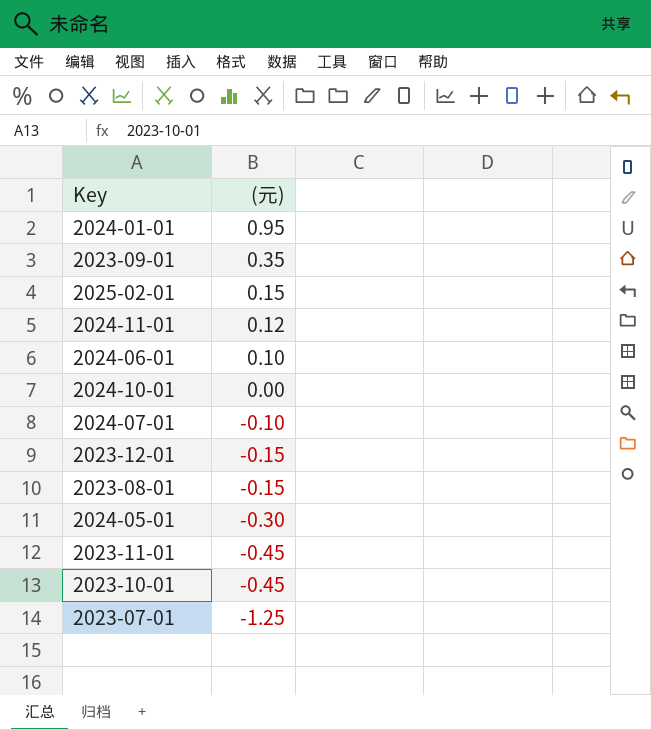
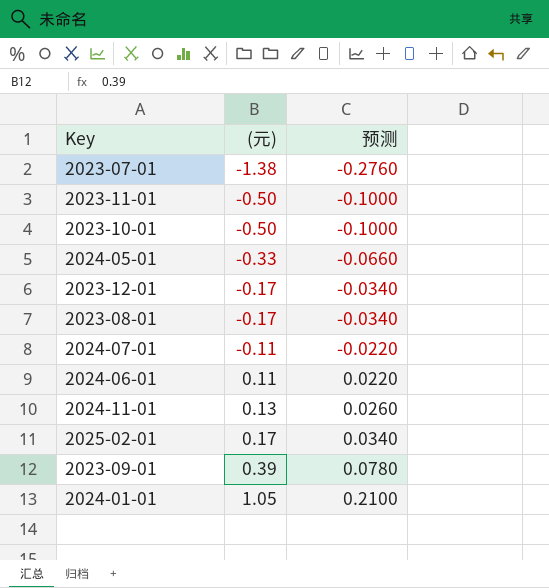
row order: (元) descending -> (元) ascending
column 预测 | formula: none -> [(元)] * 0.2
row 2024-10-01: 0.00 -> none
2023-07-01 | (元): -1.25 -> -1.38
2023-11-01 | (元): -0.45 -> -0.50
2023-10-01 | (元): -0.45 -> -0.50
2024-05-01 | (元): -0.30 -> -0.33
2023-12-01 | (元): -0.15 -> -0.17
2023-08-01 | (元): -0.15 -> -0.17
2024-07-01 | (元): -0.10 -> -0.11
2024-06-01 | (元): 0.10 -> 0.11
2024-11-01 | (元): 0.12 -> 0.13
2025-02-01 | (元): 0.15 -> 0.17
2023-09-01 | (元): 0.35 -> 0.39
2024-01-01 | (元): 0.95 -> 1.05

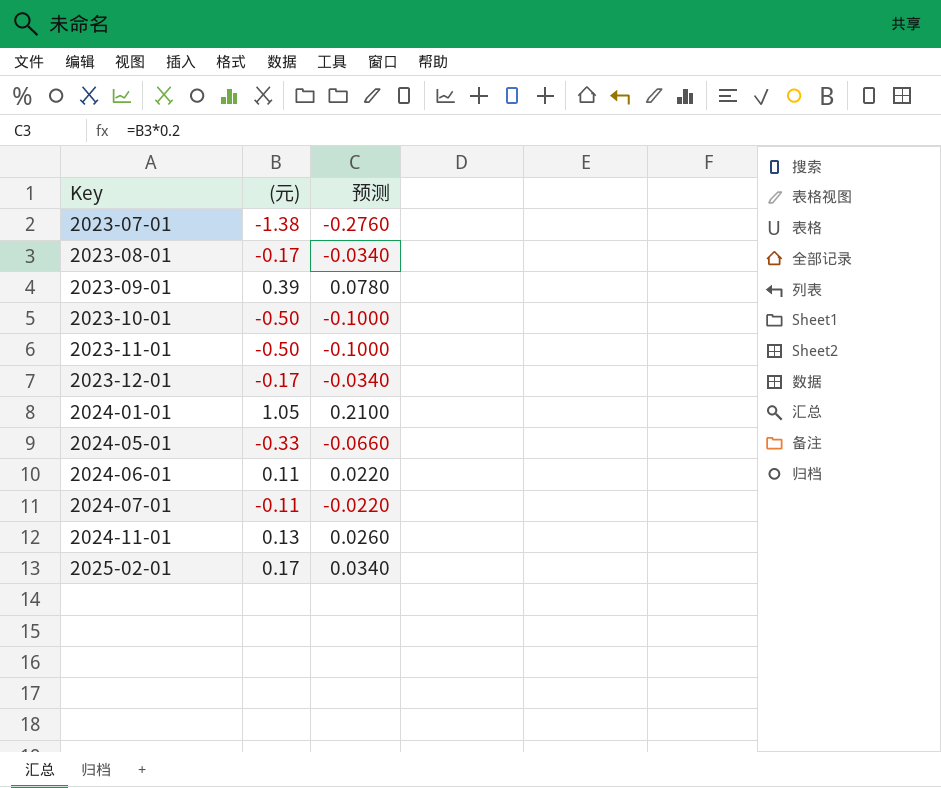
row order: (元) ascending -> Key ascending

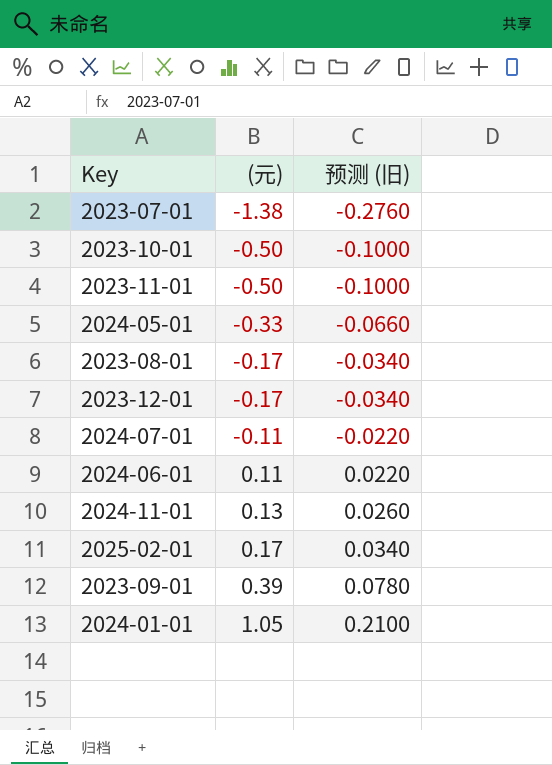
row order: Key ascending -> (元) ascending
column name: 预测 -> 预测 (旧)

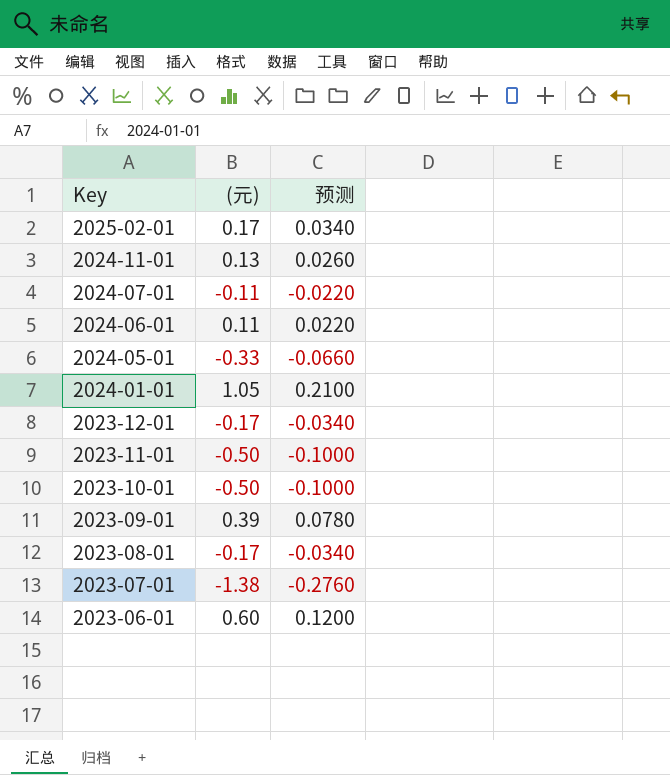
row order: (元) ascending -> Key descending
column name: 预测 (旧) -> 预测
row 2023-06-01: none -> 0.60 | 0.1200

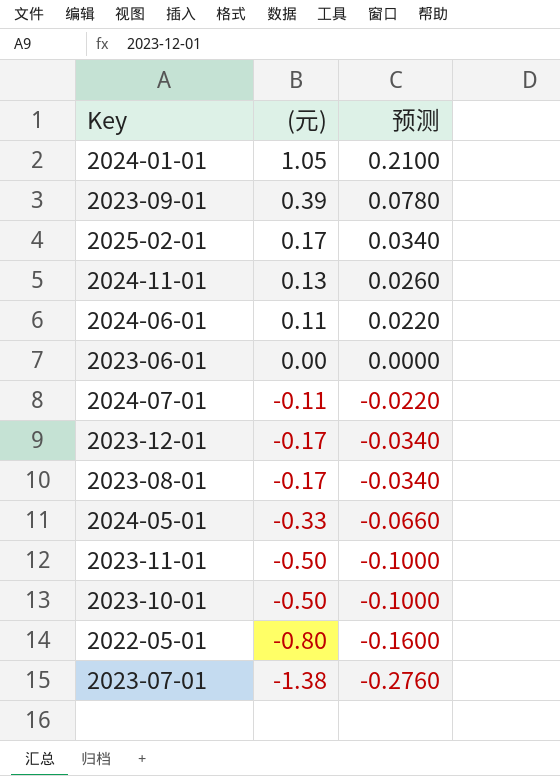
row order: Key descending -> (元) descending
2023-06-01 | (元): 0.60 -> 0.00
2023-06-01 | 预测: 0.1200 -> 0.0000
row 2022-05-01: none -> -0.80 | -0.1600

